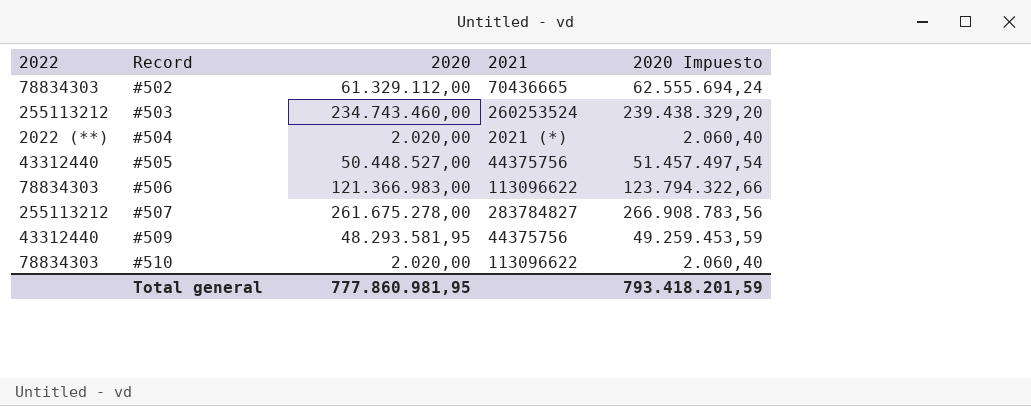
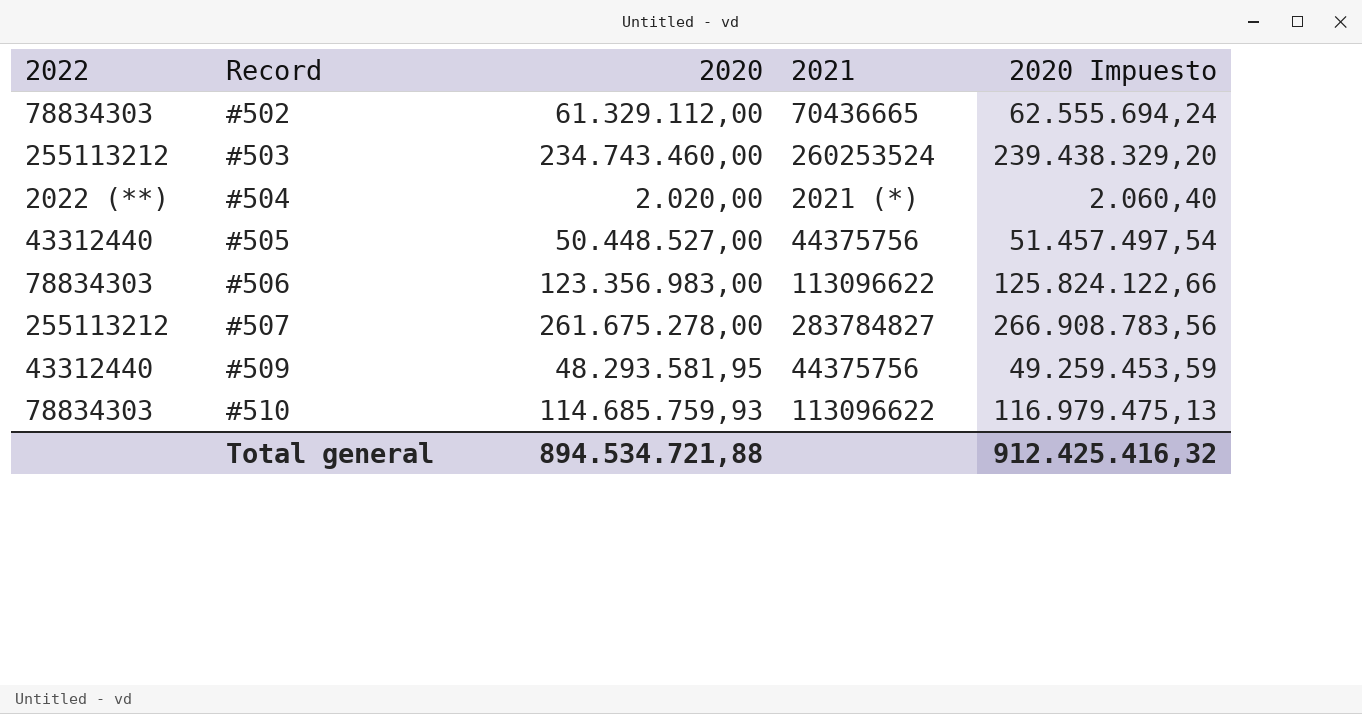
#506 | 2020: 121.366.983,00 -> 123.356.983,00
#506 | 2020 Impuesto: 123.794.322,66 -> 125.824.122,66
#510 | 2020: 2.020,00 -> 114.685.759,93
#510 | 2020 Impuesto: 2.060,40 -> 116.979.475,13
Total general | 2020: 777.860.981,95 -> 894.534.721,88
Total general | 2020 Impuesto: 793.418.201,59 -> 912.425.416,32

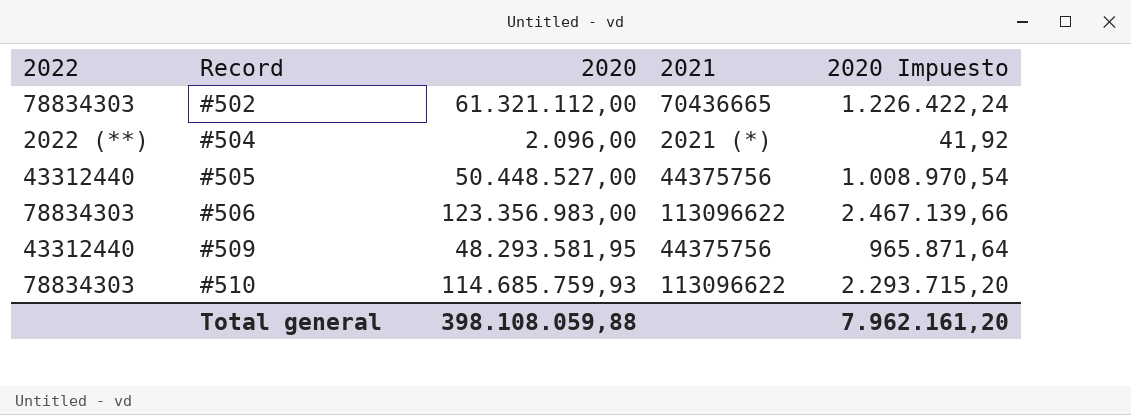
column 2020 Impuesto | formula: [2020] * 1,02 -> [2020] * 0,02
row #503: 255113212 | 234.743.460,00 | 260253524 | 239.438.329,20 -> none
row #507: 255113212 | 261.675.278,00 | 283784827 | 266.908.783,56 -> none
#502 | 2020: 61.329.112,00 -> 61.321.112,00
#504 | 2020: 2.020,00 -> 2.096,00
Total general | 2020: 894.534.721,88 -> 398.108.059,88
Total general | 2020 Impuesto: 912.425.416,32 -> 7.962.161,20

